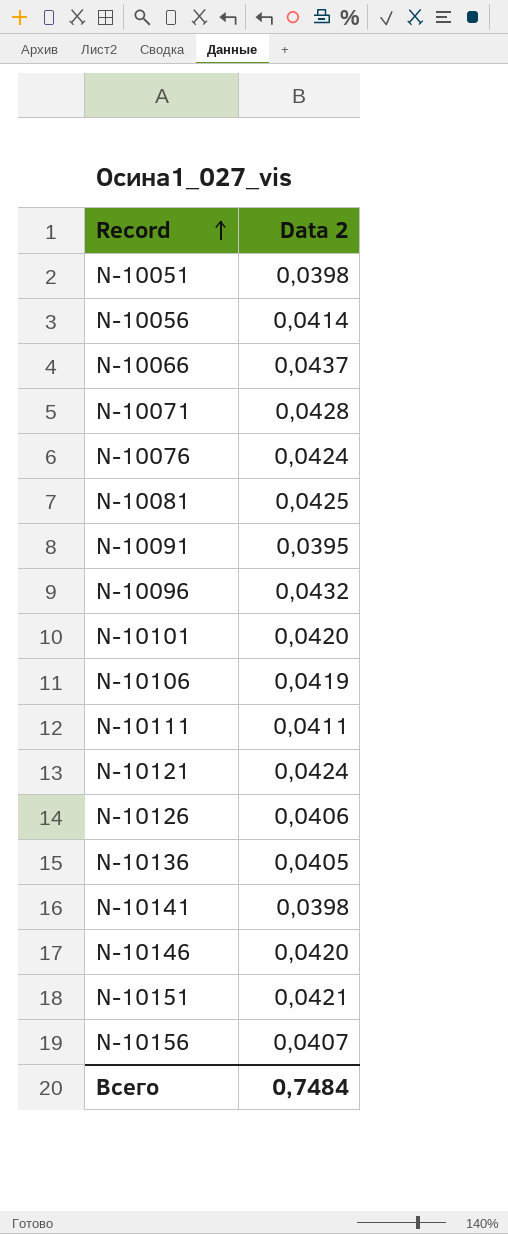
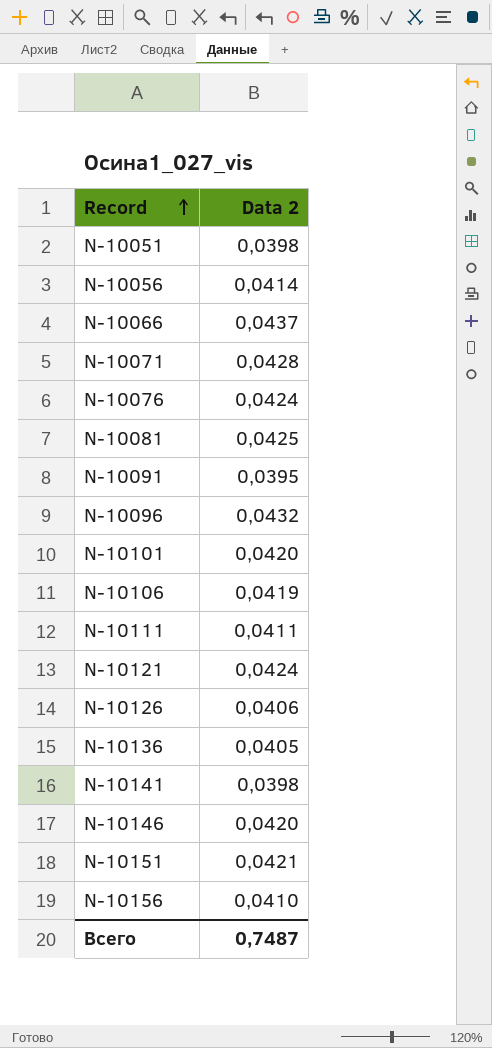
N-10156 | Data 2: 0,0407 -> 0,0410
Всего | Data 2: 0,7484 -> 0,7487

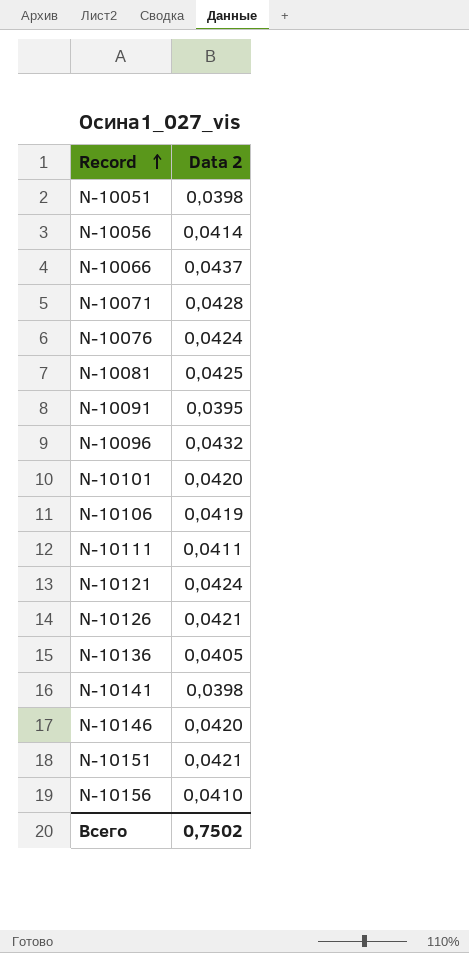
N-10126 | Data 2: 0,0406 -> 0,0421
Всего | Data 2: 0,7487 -> 0,7502

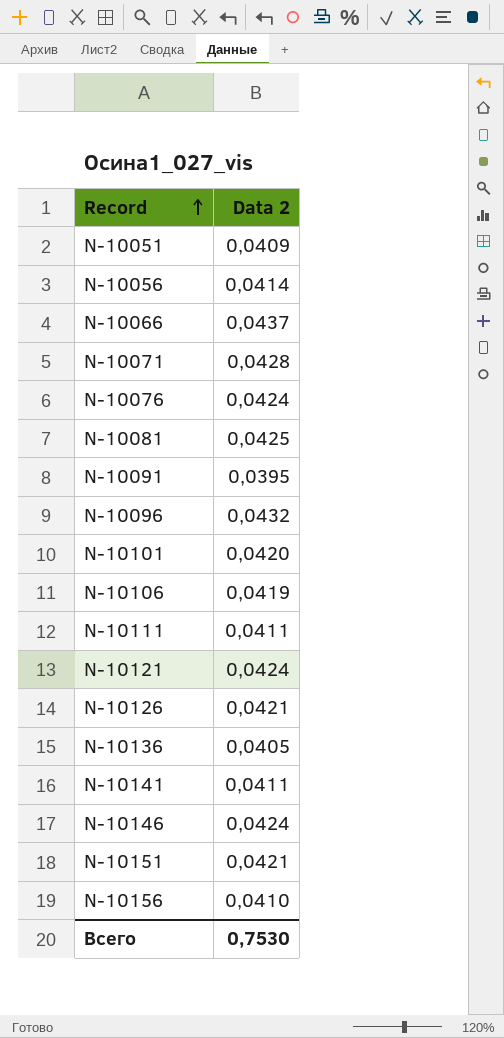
N-10051 | Data 2: 0,0398 -> 0,0409
N-10141 | Data 2: 0,0398 -> 0,0411
N-10146 | Data 2: 0,0420 -> 0,0424
Всего | Data 2: 0,7502 -> 0,7530

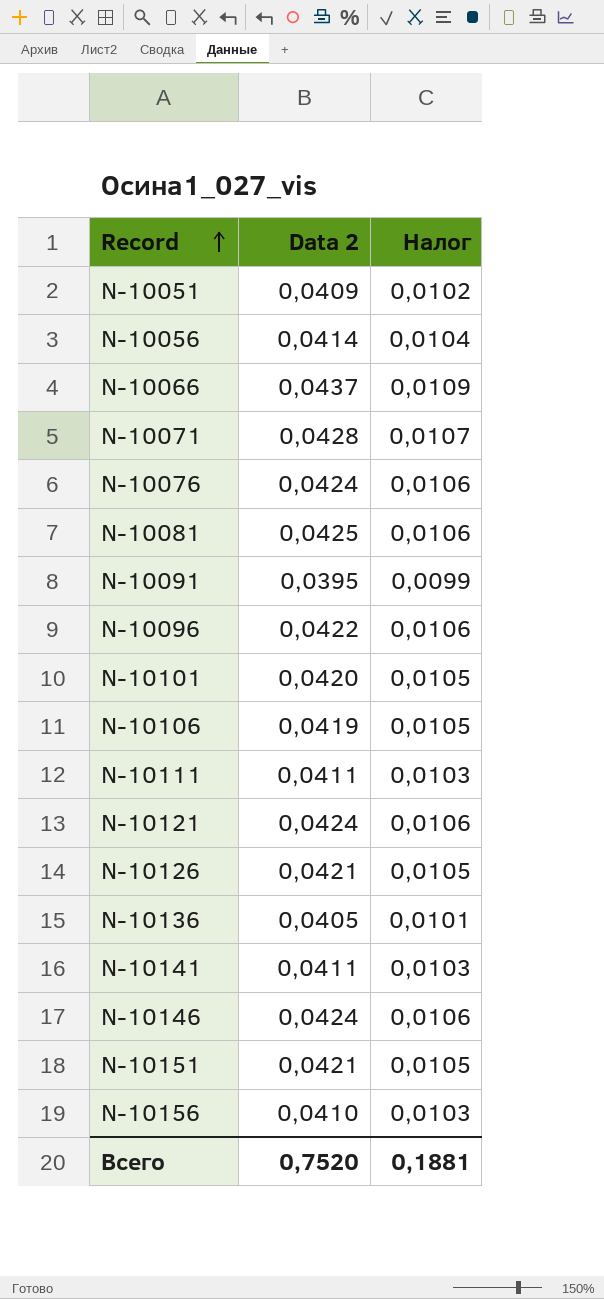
column Налог | formula: none -> [Data 2] * 0,25
N-10096 | Data 2: 0,0432 -> 0,0422
Всего | Data 2: 0,7530 -> 0,7520

